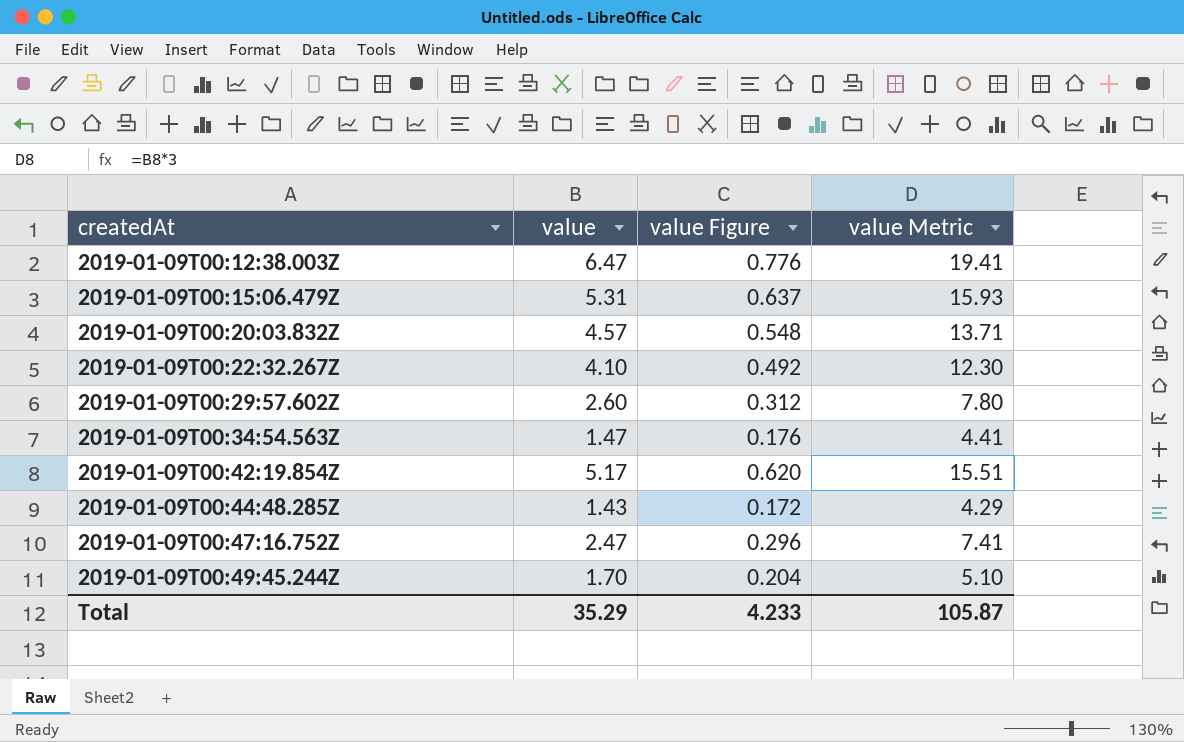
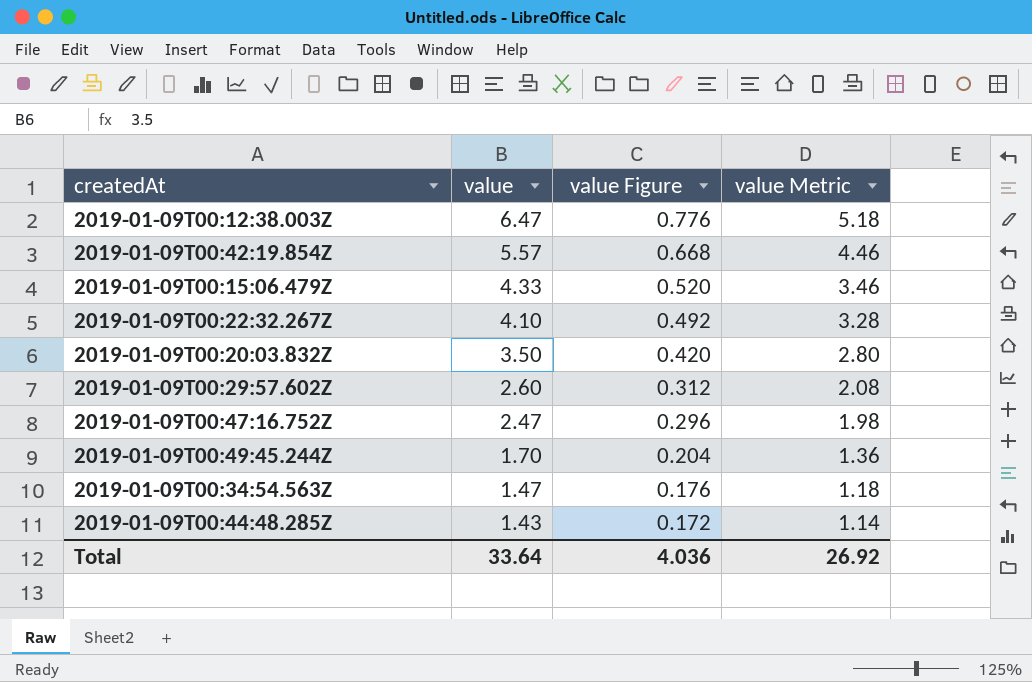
row order: createdAt ascending -> value descending
column value Metric | formula: [value] * 3 -> [value] * 0.8
2019-01-09T00:42:19.854Z | value: 5.17 -> 5.57
2019-01-09T00:42:19.854Z | value Figure: 0.620 -> 0.668
2019-01-09T00:15:06.479Z | value: 5.31 -> 4.33
2019-01-09T00:15:06.479Z | value Figure: 0.637 -> 0.520
2019-01-09T00:20:03.832Z | value: 4.57 -> 3.50
2019-01-09T00:20:03.832Z | value Figure: 0.548 -> 0.420
Total | value: 35.29 -> 33.64
Total | value Figure: 4.233 -> 4.036
Total | value Metric: 105.87 -> 26.92

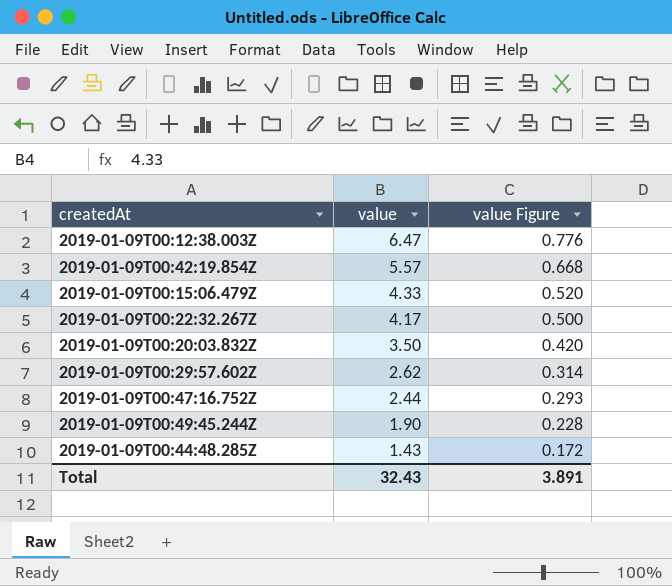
column value Metric | formula: [value] * 0.8 -> none
row 2019-01-09T00:34:54.563Z: 1.47 | 0.176 | 1.18 -> none
2019-01-09T00:22:32.267Z | value: 4.10 -> 4.17
2019-01-09T00:22:32.267Z | value Figure: 0.492 -> 0.500
2019-01-09T00:29:57.602Z | value: 2.60 -> 2.62
2019-01-09T00:29:57.602Z | value Figure: 0.312 -> 0.314
2019-01-09T00:47:16.752Z | value: 2.47 -> 2.44
2019-01-09T00:47:16.752Z | value Figure: 0.296 -> 0.293
2019-01-09T00:49:45.244Z | value: 1.70 -> 1.90
2019-01-09T00:49:45.244Z | value Figure: 0.204 -> 0.228
Total | value: 33.64 -> 32.43
Total | value Figure: 4.036 -> 3.891

